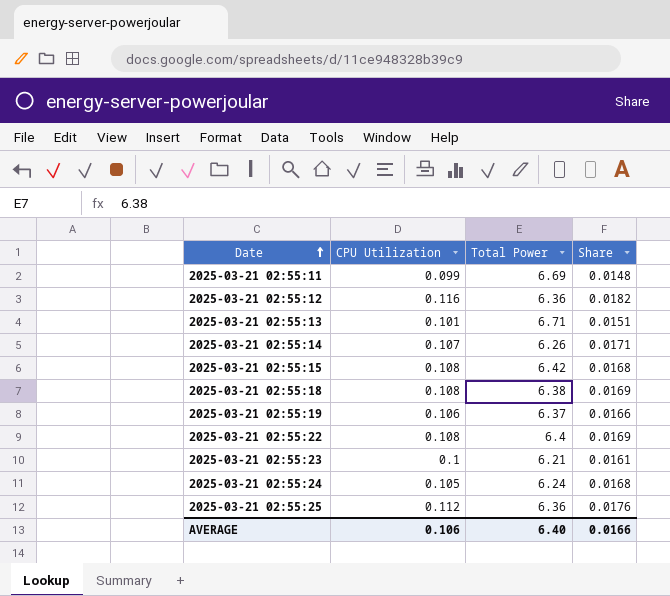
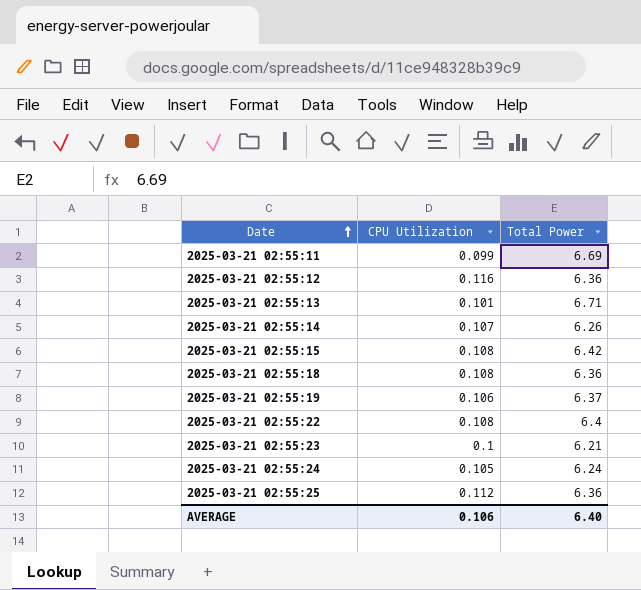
column Share | formula: [CPU Utilization] / [Total Power] -> none
2025-03-21 02:55:18 | Total Power: 6.38 -> 6.36

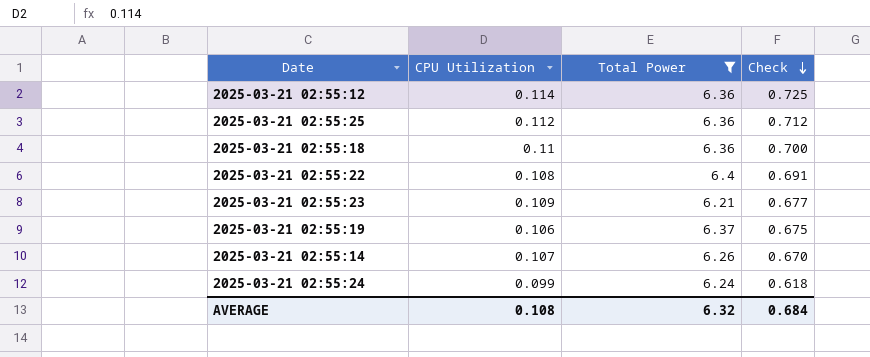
filter: none -> Total Power <= 6.4
row order: Date ascending -> Check descending
column Check | formula: none -> [CPU Utilization] * [Total Power]
2025-03-21 02:55:12 | CPU Utilization: 0.116 -> 0.114
2025-03-21 02:55:18 | CPU Utilization: 0.108 -> 0.11
2025-03-21 02:55:23 | CPU Utilization: 0.1 -> 0.109
2025-03-21 02:55:24 | CPU Utilization: 0.105 -> 0.099
AVERAGE | CPU Utilization: 0.106 -> 0.108
AVERAGE | Total Power: 6.40 -> 6.32

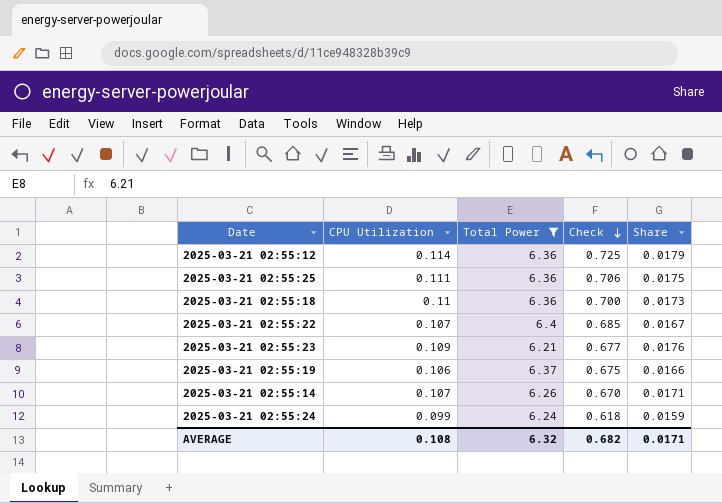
column Share | formula: none -> [CPU Utilization] / [Total Power]
2025-03-21 02:55:25 | CPU Utilization: 0.112 -> 0.111
2025-03-21 02:55:25 | Check: 0.712 -> 0.706
2025-03-21 02:55:22 | CPU Utilization: 0.108 -> 0.107
2025-03-21 02:55:22 | Check: 0.691 -> 0.685
AVERAGE | Check: 0.684 -> 0.682

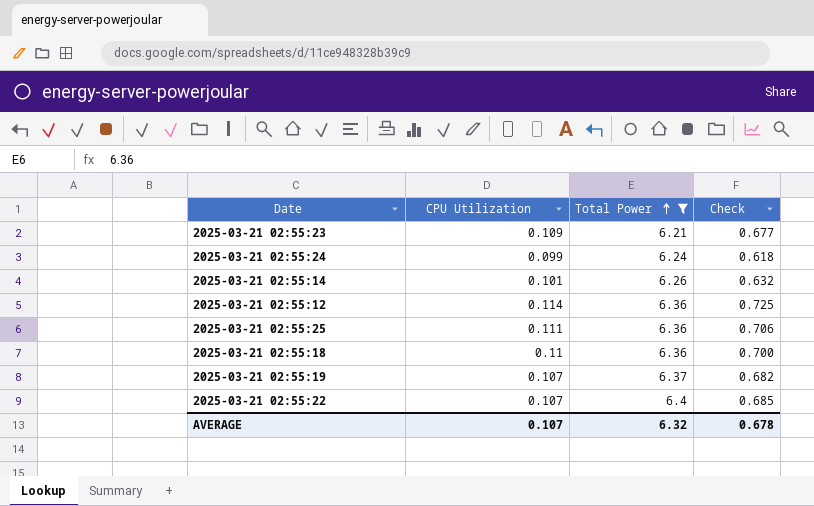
row order: Check descending -> Total Power ascending
column Share | formula: [CPU Utilization] / [Total Power] -> none
2025-03-21 02:55:14 | CPU Utilization: 0.107 -> 0.101
2025-03-21 02:55:14 | Check: 0.670 -> 0.632
2025-03-21 02:55:19 | CPU Utilization: 0.106 -> 0.107
2025-03-21 02:55:19 | Check: 0.675 -> 0.682
AVERAGE | CPU Utilization: 0.108 -> 0.107
AVERAGE | Check: 0.682 -> 0.678

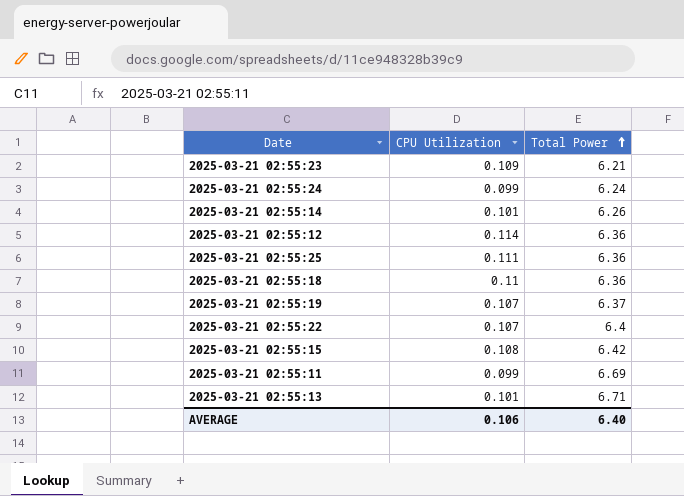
filter: Total Power <= 6.4 -> none
column Check | formula: [CPU Utilization] * [Total Power] -> none
AVERAGE | CPU Utilization: 0.107 -> 0.106
AVERAGE | Total Power: 6.32 -> 6.40

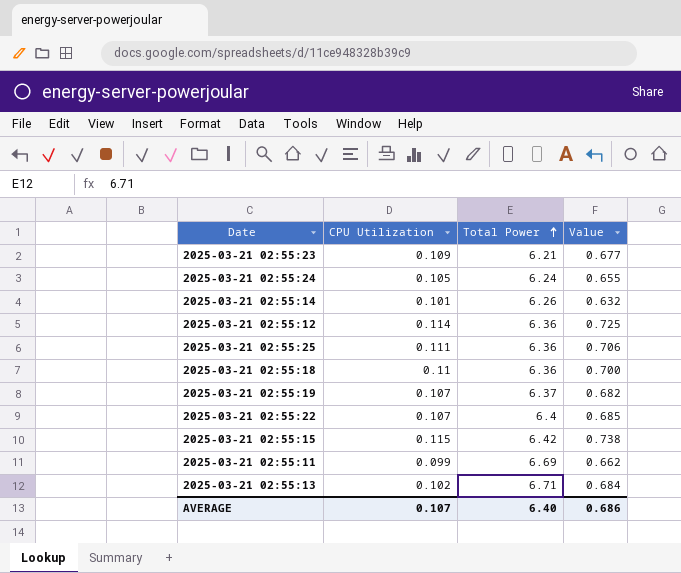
column Value | formula: none -> [CPU Utilization] * [Total Power]
2025-03-21 02:55:24 | CPU Utilization: 0.099 -> 0.105
2025-03-21 02:55:15 | CPU Utilization: 0.108 -> 0.115
2025-03-21 02:55:13 | CPU Utilization: 0.101 -> 0.102
AVERAGE | CPU Utilization: 0.106 -> 0.107

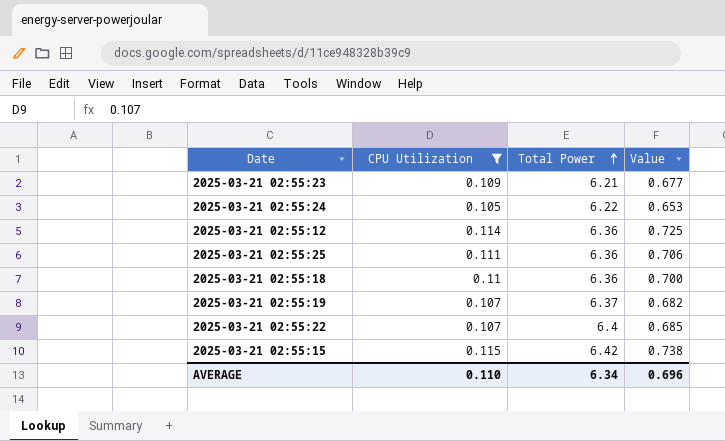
filter: none -> CPU Utilization >= 0.105
2025-03-21 02:55:24 | Total Power: 6.24 -> 6.22
2025-03-21 02:55:24 | Value: 0.655 -> 0.653
AVERAGE | CPU Utilization: 0.107 -> 0.110
AVERAGE | Total Power: 6.40 -> 6.34
AVERAGE | Value: 0.686 -> 0.696

